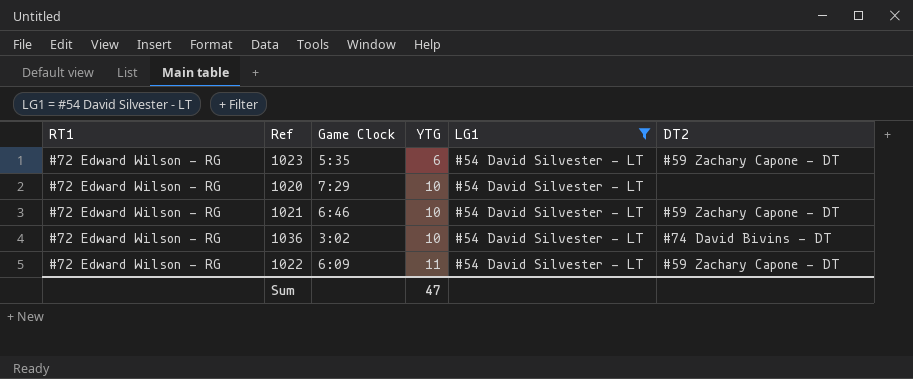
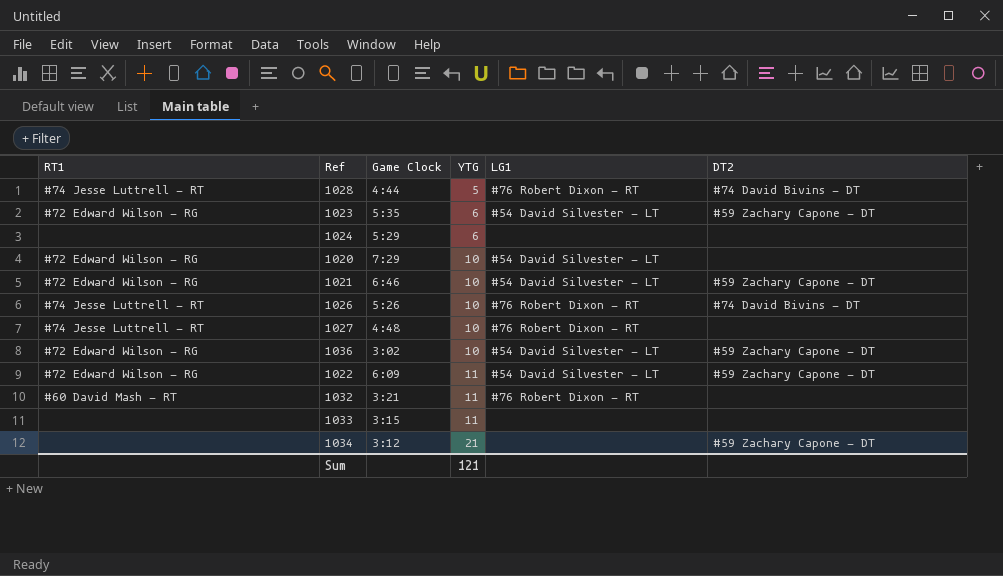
filter: LG1 = #54 David Silvester - LT -> none
1036 | DT2: #74 David Bivins - DT -> #59 Zachary Capone - DT
Sum | YTG: 47 -> 121

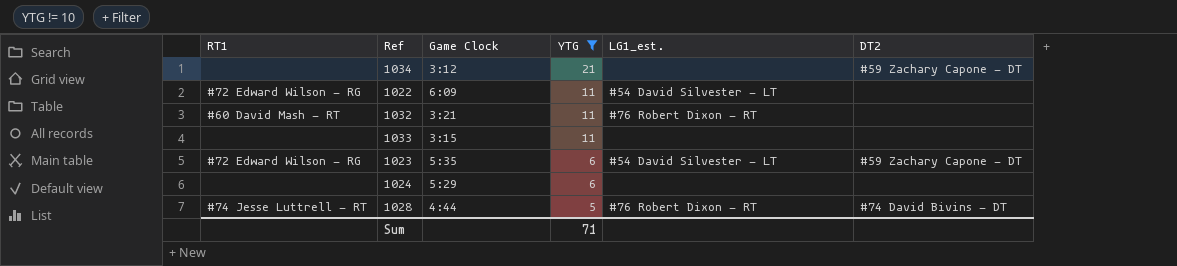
filter: none -> YTG != 10
row order: YTG ascending -> YTG descending
column name: LG1 -> LG1_est.
1022 | DT2: #59 Zachary Capone - DT -> none
Sum | YTG: 121 -> 71

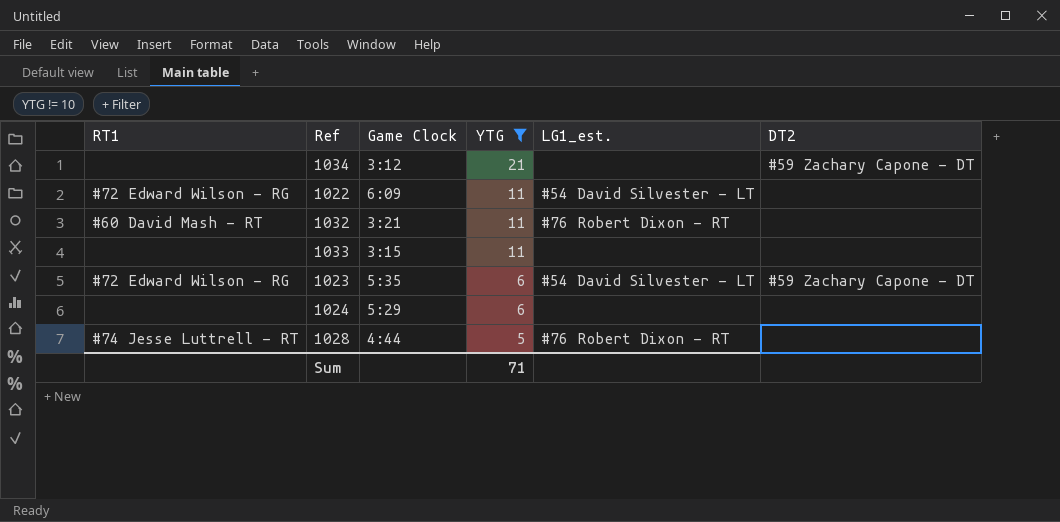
1028 | DT2: #74 David Bivins - DT -> none

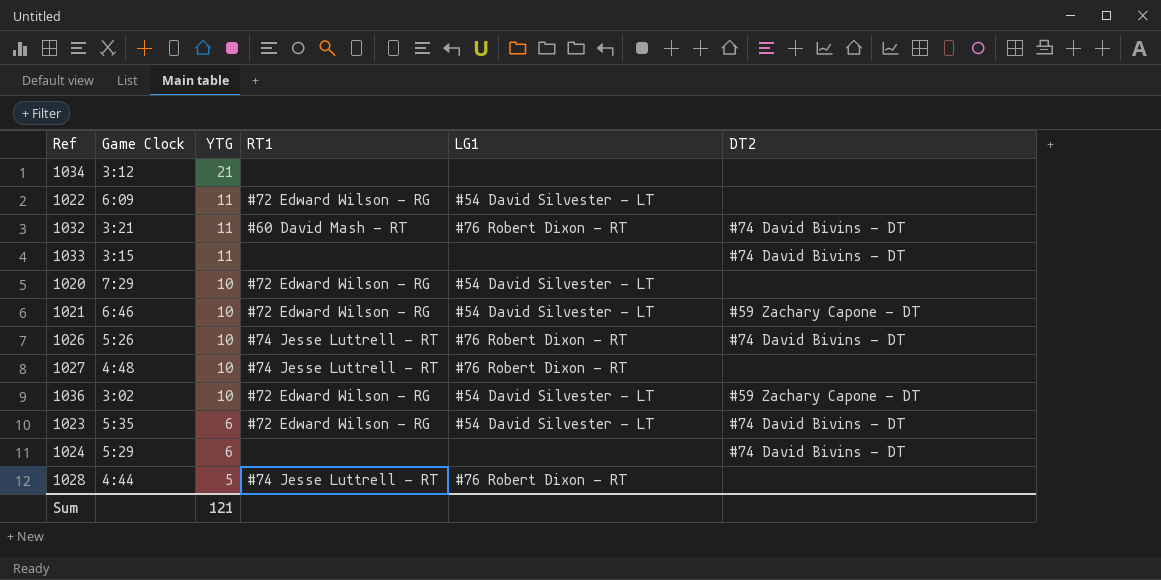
filter: YTG != 10 -> none
column RT1 | position: 1 -> 4
column name: LG1_est. -> LG1
1034 | DT2: #59 Zachary Capone - DT -> none
1032 | DT2: none -> #74 David Bivins - DT
1033 | DT2: none -> #74 David Bivins - DT
1023 | DT2: #59 Zachary Capone - DT -> #74 David Bivins - DT
1024 | DT2: none -> #74 David Bivins - DT
Sum | YTG: 71 -> 121

